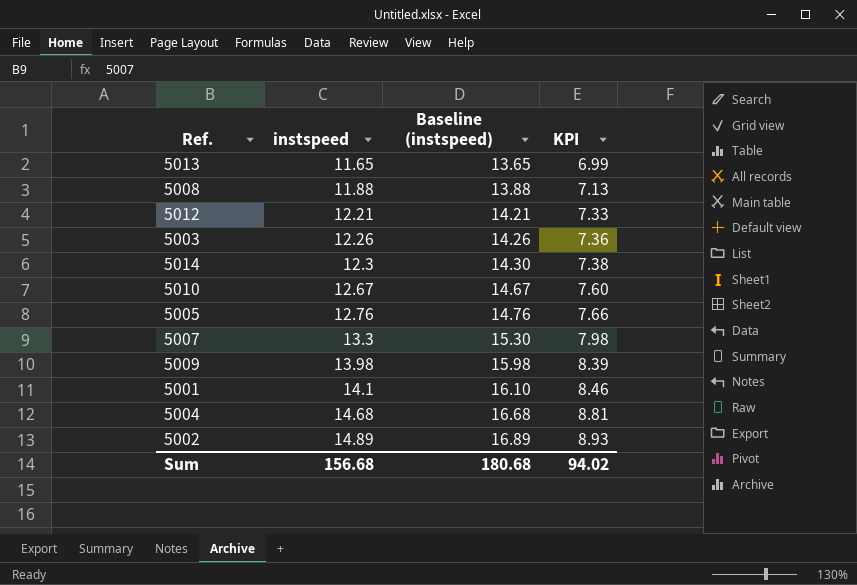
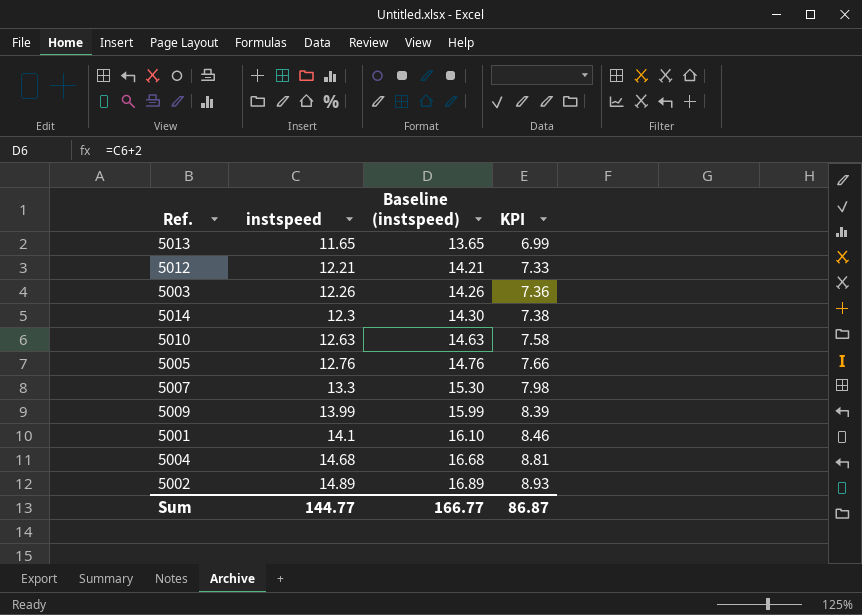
row 5008: 11.88 | 13.88 | 7.13 -> none
5010 | instspeed: 12.67 -> 12.63
5010 | Baseline (instspeed): 14.67 -> 14.63
5010 | KPI: 7.60 -> 7.58
5009 | instspeed: 13.98 -> 13.99
5009 | Baseline (instspeed): 15.98 -> 15.99
Sum | instspeed: 156.68 -> 144.77
Sum | Baseline (instspeed): 180.68 -> 166.77
Sum | KPI: 94.02 -> 86.87

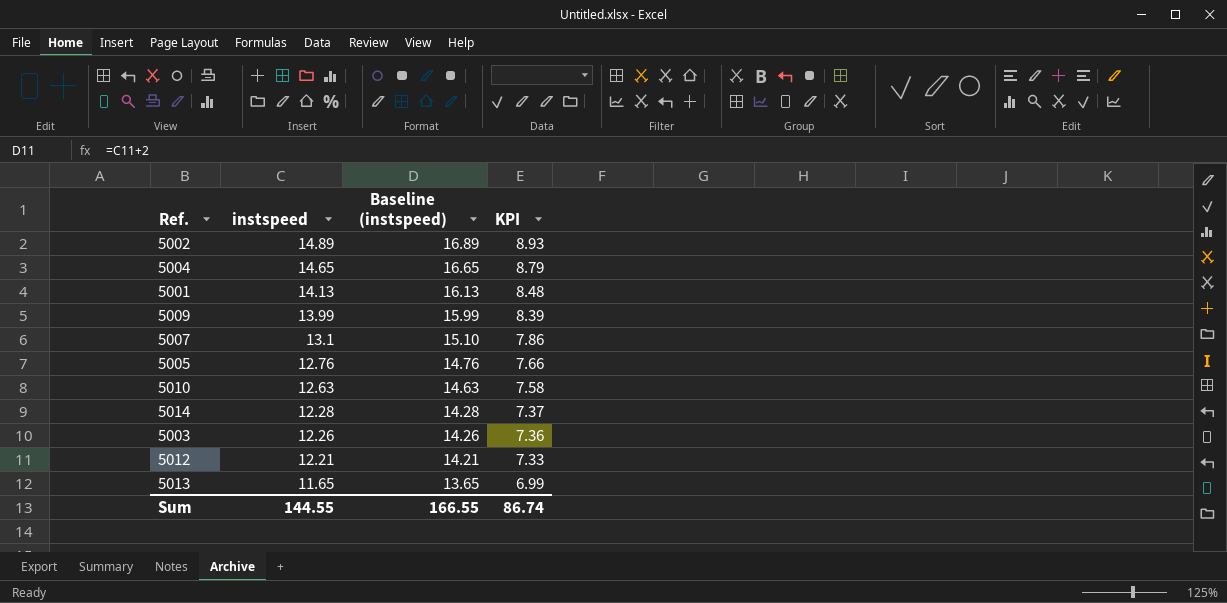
row order: instspeed ascending -> instspeed descending
5004 | instspeed: 14.68 -> 14.65
5004 | Baseline (instspeed): 16.68 -> 16.65
5004 | KPI: 8.81 -> 8.79
5001 | instspeed: 14.1 -> 14.13
5001 | Baseline (instspeed): 16.10 -> 16.13
5001 | KPI: 8.46 -> 8.48
5007 | instspeed: 13.3 -> 13.1
5007 | Baseline (instspeed): 15.30 -> 15.10
5007 | KPI: 7.98 -> 7.86
5014 | instspeed: 12.3 -> 12.28
5014 | Baseline (instspeed): 14.30 -> 14.28
5014 | KPI: 7.38 -> 7.37
Sum | instspeed: 144.77 -> 144.55
Sum | Baseline (instspeed): 166.77 -> 166.55
Sum | KPI: 86.87 -> 86.74

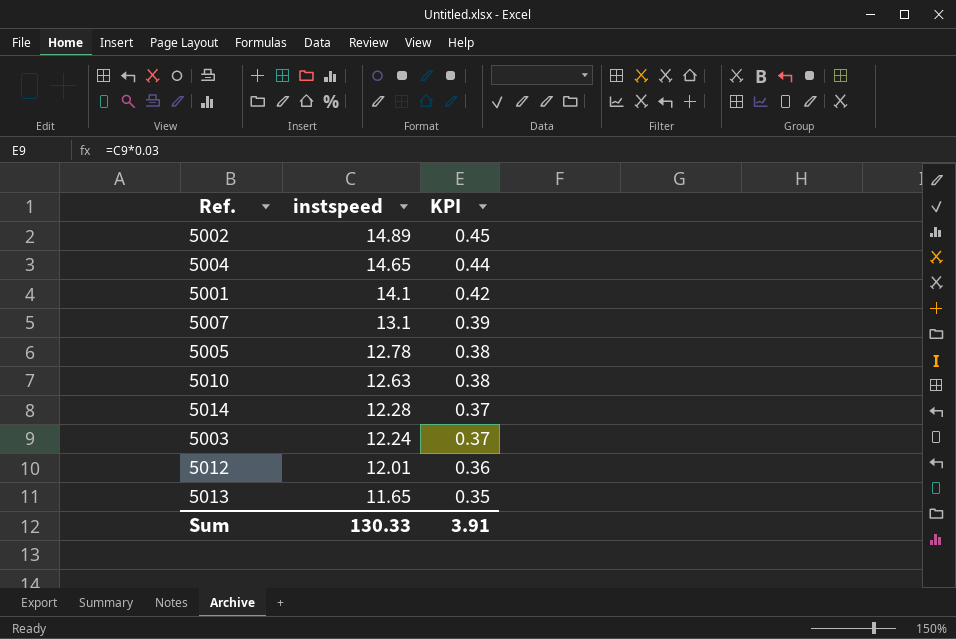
column Baseline (instspeed) | formula: [instspeed] + 2 -> none
column KPI | formula: [instspeed] * 0.6 -> [instspeed] * 0.03
row 5009: 13.99 | 15.99 | 8.39 -> none
5001 | instspeed: 14.13 -> 14.1
5005 | instspeed: 12.76 -> 12.78
5003 | instspeed: 12.26 -> 12.24
5012 | instspeed: 12.21 -> 12.01
Sum | instspeed: 144.55 -> 130.33
Sum | KPI: 86.74 -> 3.91

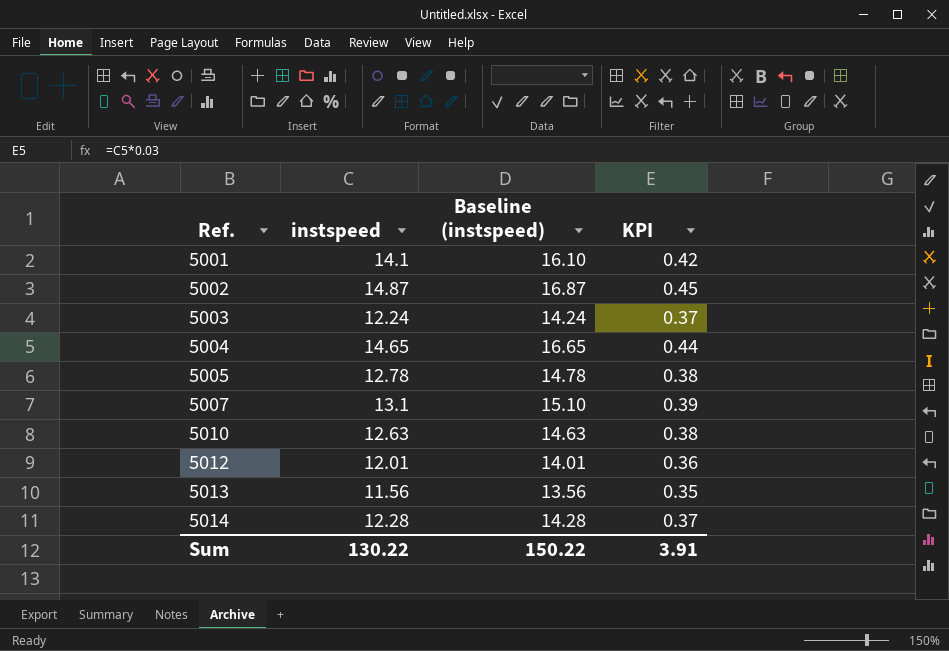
row order: instspeed descending -> Ref. ascending
column Baseline (instspeed) | formula: none -> [instspeed] + 2
5002 | instspeed: 14.89 -> 14.87
5013 | instspeed: 11.65 -> 11.56
Sum | instspeed: 130.33 -> 130.22

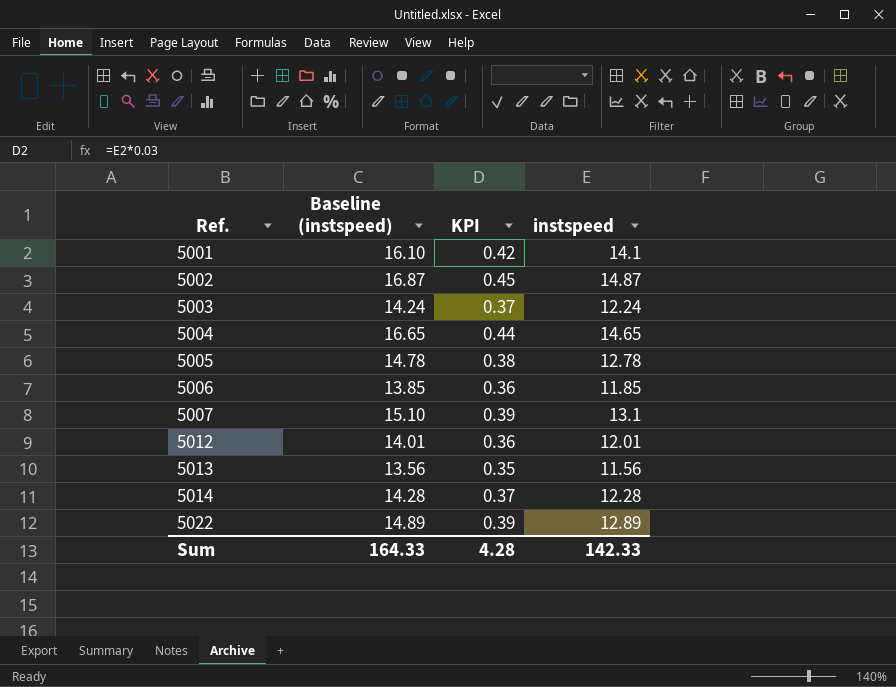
column instspeed | position: 2 -> 4
row 5010: 12.63 | 14.63 | 0.38 -> none
row 5006: none -> 13.85 | 0.36 | 11.85
row 5022: none -> 14.89 | 0.39 | 12.89
Sum | Baseline (instspeed): 150.22 -> 164.33
Sum | KPI: 3.91 -> 4.28
Sum | instspeed: 130.22 -> 142.33

